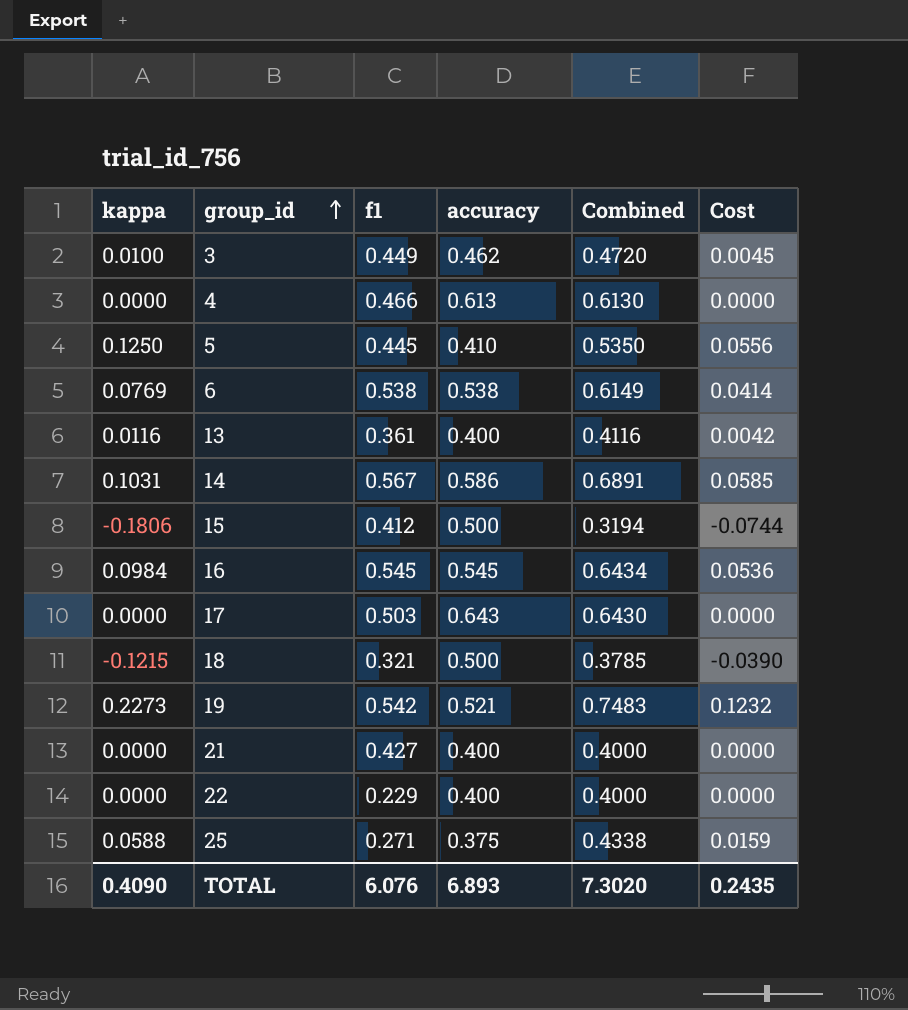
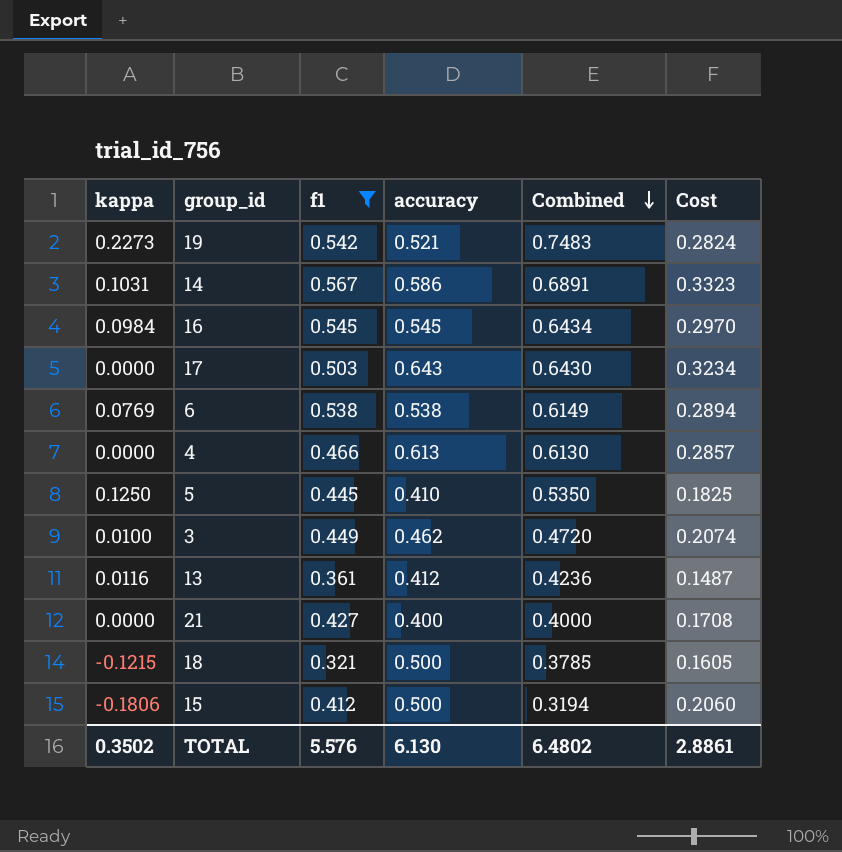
filter: none -> f1 >= 0.321
row order: group_id ascending -> Combined descending
column Cost | formula: [kappa] * [f1] -> [f1] * [accuracy]
13 | accuracy: 0.400 -> 0.412
13 | Combined: 0.4116 -> 0.4236
TOTAL | kappa: 0.4090 -> 0.3502
TOTAL | f1: 6.076 -> 5.576
TOTAL | accuracy: 6.893 -> 6.130
TOTAL | Combined: 7.3020 -> 6.4802
TOTAL | Cost: 0.2435 -> 2.8861

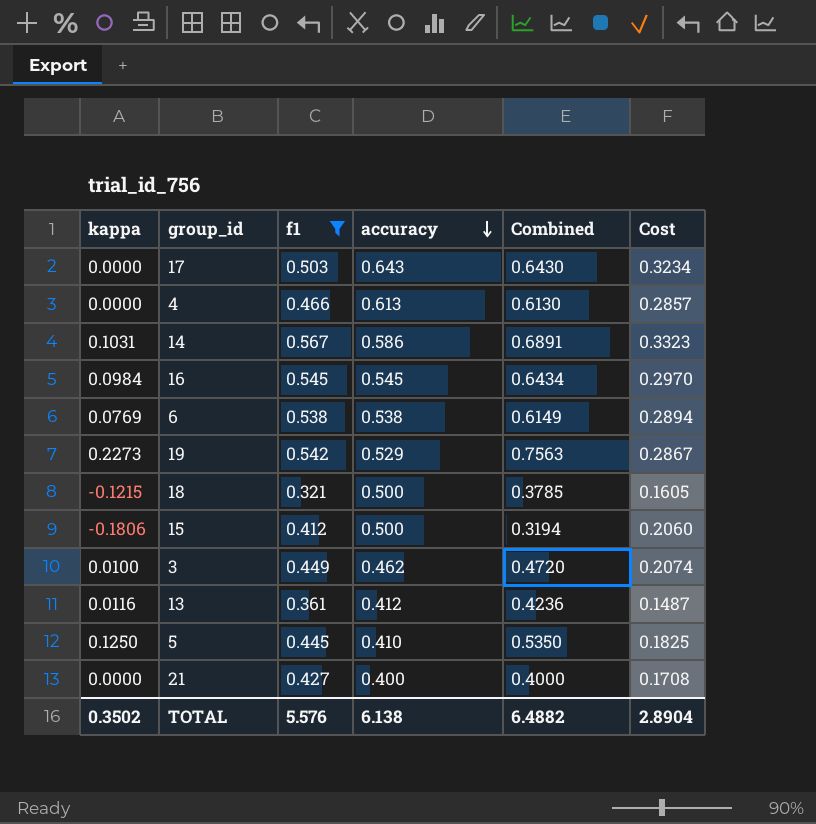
row order: Combined descending -> accuracy descending
19 | accuracy: 0.521 -> 0.529
19 | Combined: 0.7483 -> 0.7563
19 | Cost: 0.2824 -> 0.2867
TOTAL | accuracy: 6.130 -> 6.138
TOTAL | Combined: 6.4802 -> 6.4882
TOTAL | Cost: 2.8861 -> 2.8904

